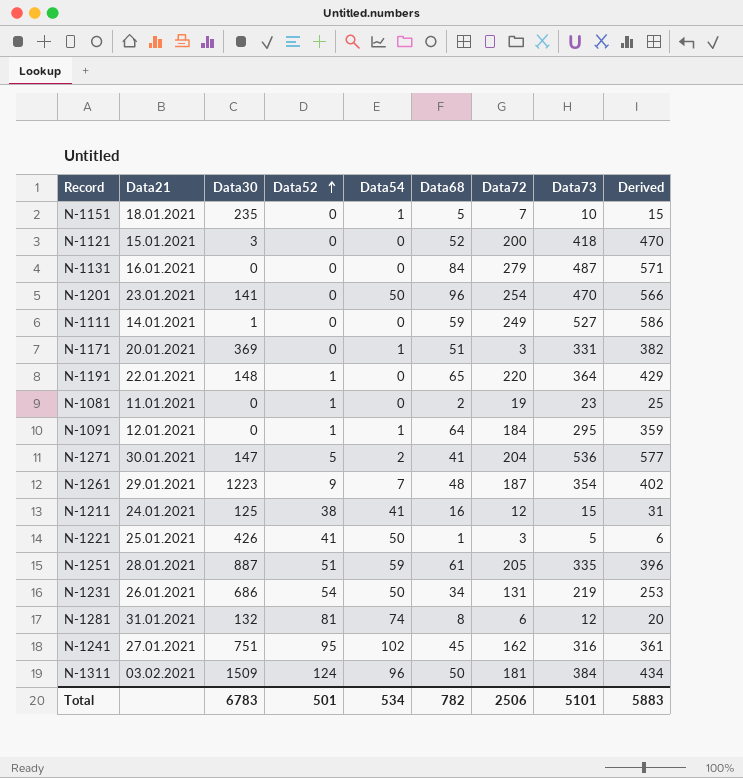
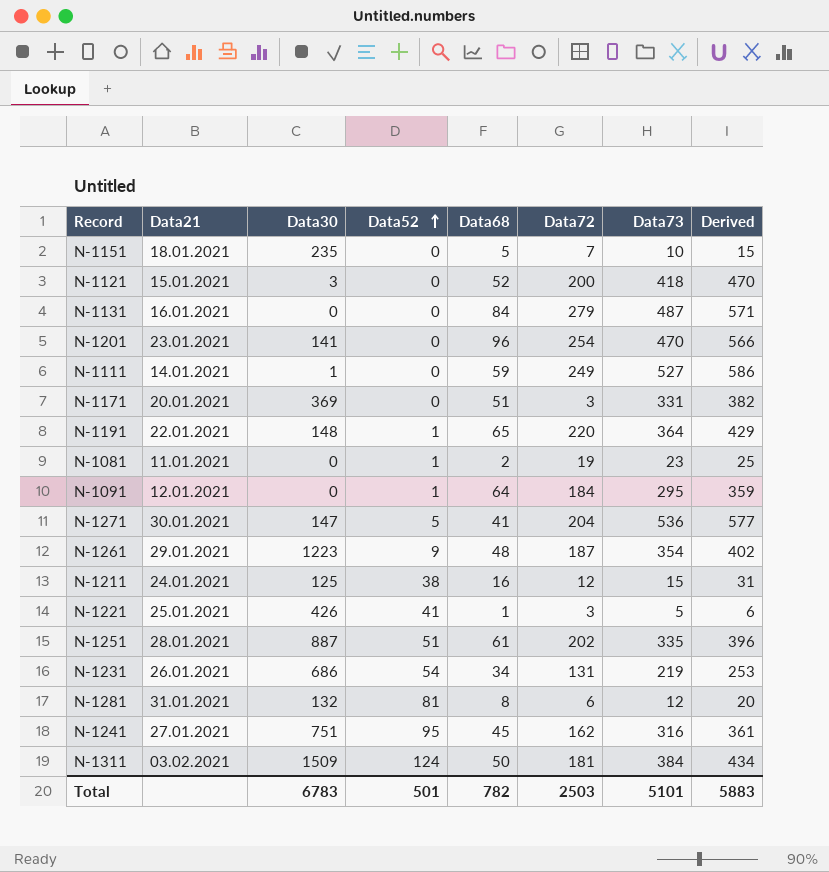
column Data54 | position: 5 -> none
N-1251 | Data72: 205 -> 202
Total | Data72: 2506 -> 2503

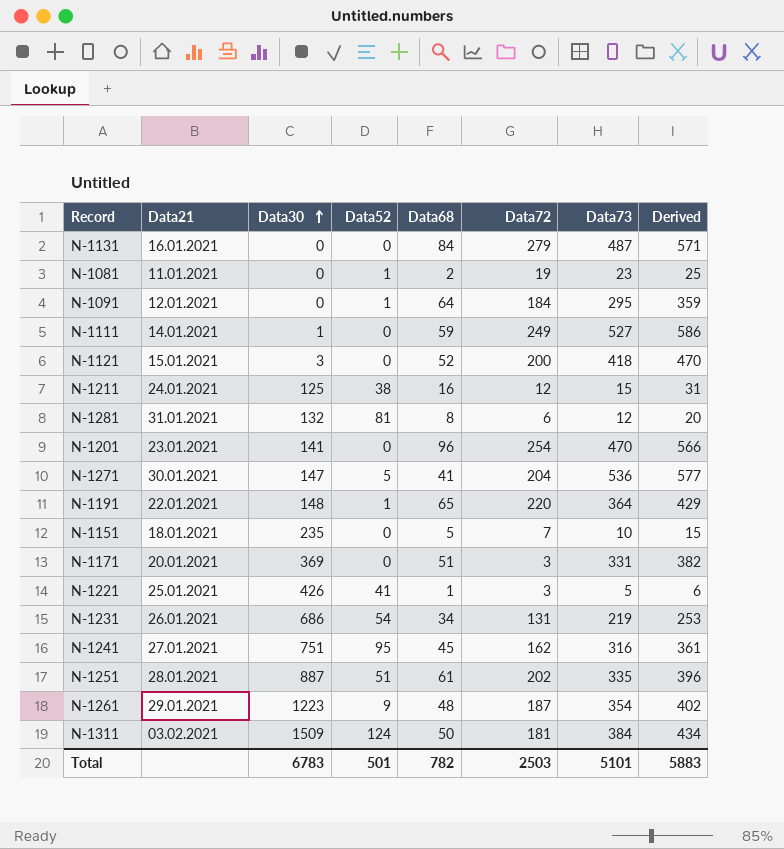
row order: Data52 ascending -> Data30 ascending

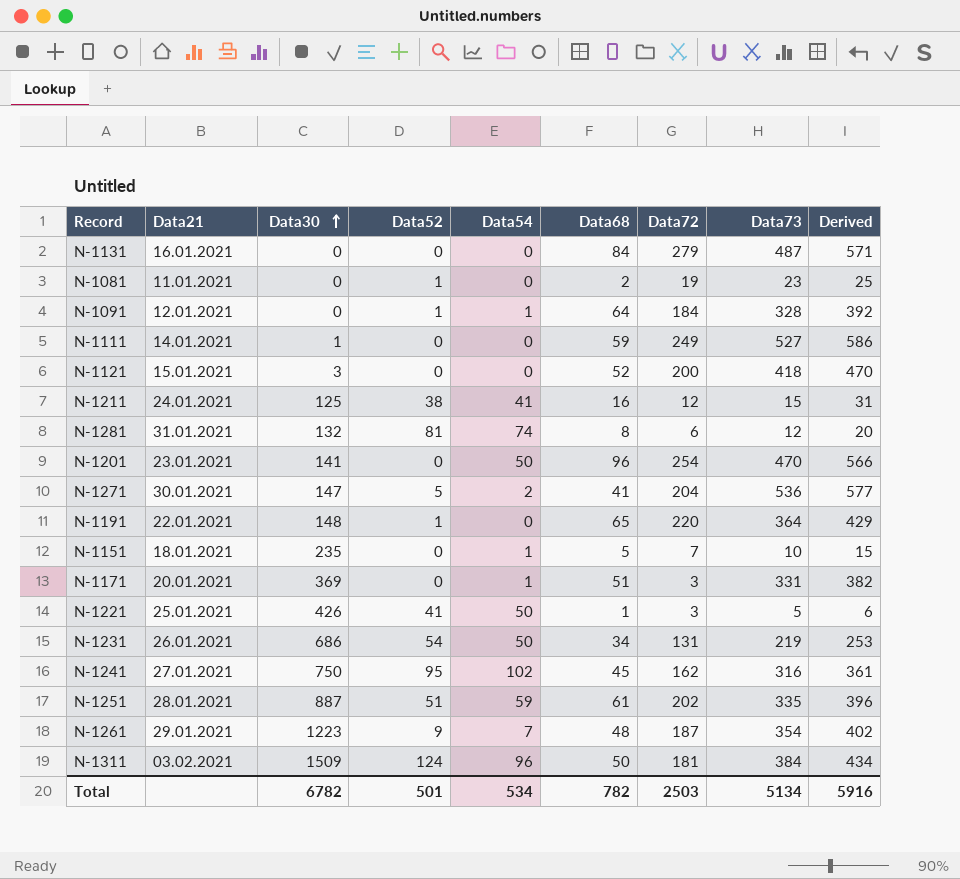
column Data54 | position: none -> 5
N-1091 | Data73: 295 -> 328
N-1091 | Derived: 359 -> 392
N-1241 | Data30: 751 -> 750
Total | Data30: 6783 -> 6782
Total | Data73: 5101 -> 5134
Total | Derived: 5883 -> 5916

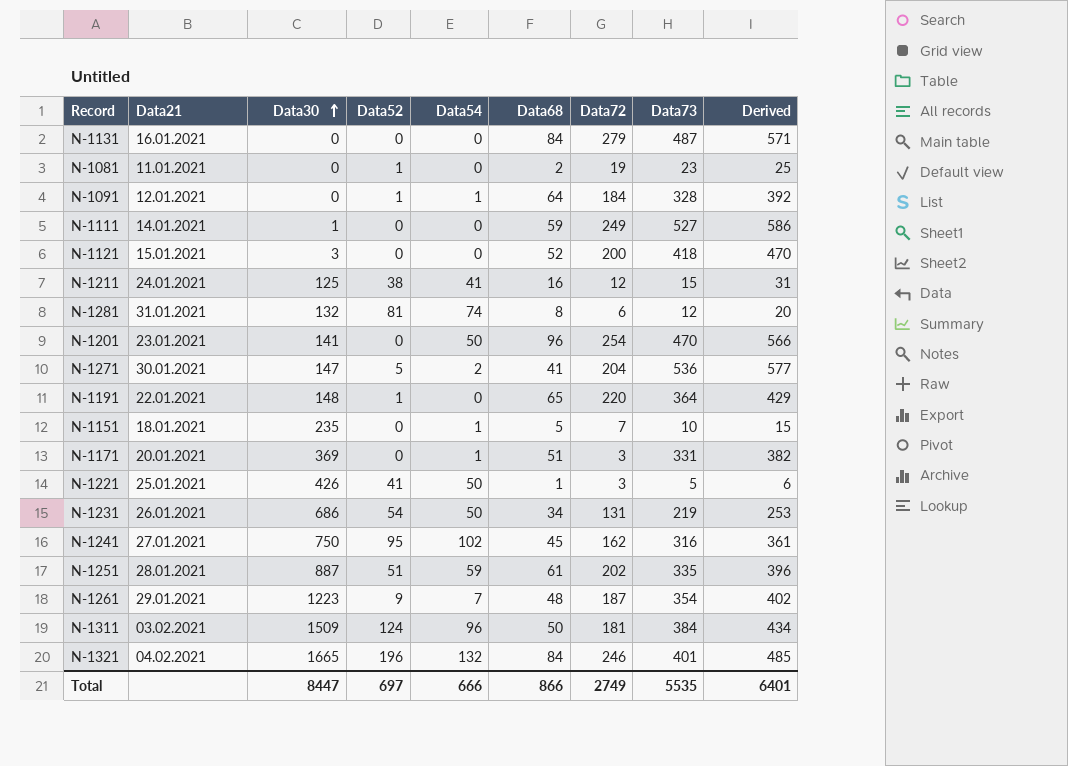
row N-1321: none -> 04.02.2021 | 1665 | 196 | 132 | 84 | 246 | 401 | 485
Total | Data30: 6782 -> 8447
Total | Data52: 501 -> 697
Total | Data54: 534 -> 666
Total | Data68: 782 -> 866
Total | Data72: 2503 -> 2749
Total | Data73: 5134 -> 5535
Total | Derived: 5916 -> 6401

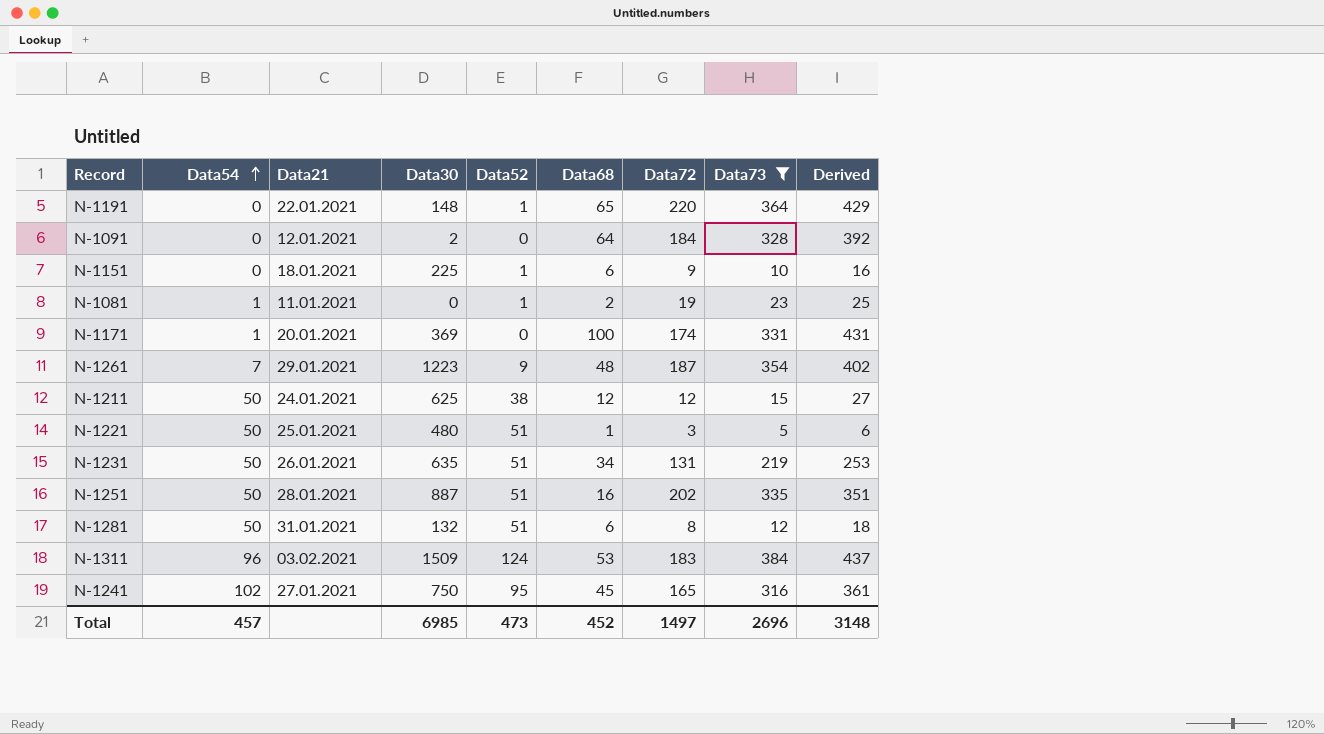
filter: none -> Data73 <= 384
row order: Data30 ascending -> Data54 ascending
column Data54 | position: 5 -> 2
N-1091 | Data54: 1 -> 0
N-1091 | Data30: 0 -> 2
N-1091 | Data52: 1 -> 0
N-1151 | Data54: 1 -> 0
N-1151 | Data30: 235 -> 225
N-1151 | Data52: 0 -> 1
N-1151 | Data68: 5 -> 6
N-1151 | Data72: 7 -> 9
N-1151 | Derived: 15 -> 16
N-1081 | Data54: 0 -> 1
N-1171 | Data68: 51 -> 100
N-1171 | Data72: 3 -> 174
N-1171 | Derived: 382 -> 431
N-1211 | Data54: 41 -> 50
N-1211 | Data30: 125 -> 625
N-1211 | Data68: 16 -> 12
N-1211 | Derived: 31 -> 27
N-1221 | Data30: 426 -> 480
N-1221 | Data52: 41 -> 51
N-1231 | Data30: 686 -> 635
N-1231 | Data52: 54 -> 51
N-1251 | Data54: 59 -> 50
N-1251 | Data68: 61 -> 16
N-1251 | Derived: 396 -> 351
N-1281 | Data54: 74 -> 50
N-1281 | Data52: 81 -> 51
N-1281 | Data68: 8 -> 6
N-1281 | Data72: 6 -> 8
N-1281 | Derived: 20 -> 18
N-1311 | Data68: 50 -> 53
N-1311 | Data72: 181 -> 183
N-1311 | Derived: 434 -> 437
N-1241 | Data72: 162 -> 165
Total | Data54: 666 -> 457
Total | Data30: 8447 -> 6985
Total | Data52: 697 -> 473
Total | Data68: 866 -> 452
Total | Data72: 2749 -> 1497
Total | Data73: 5535 -> 2696
Total | Derived: 6401 -> 3148

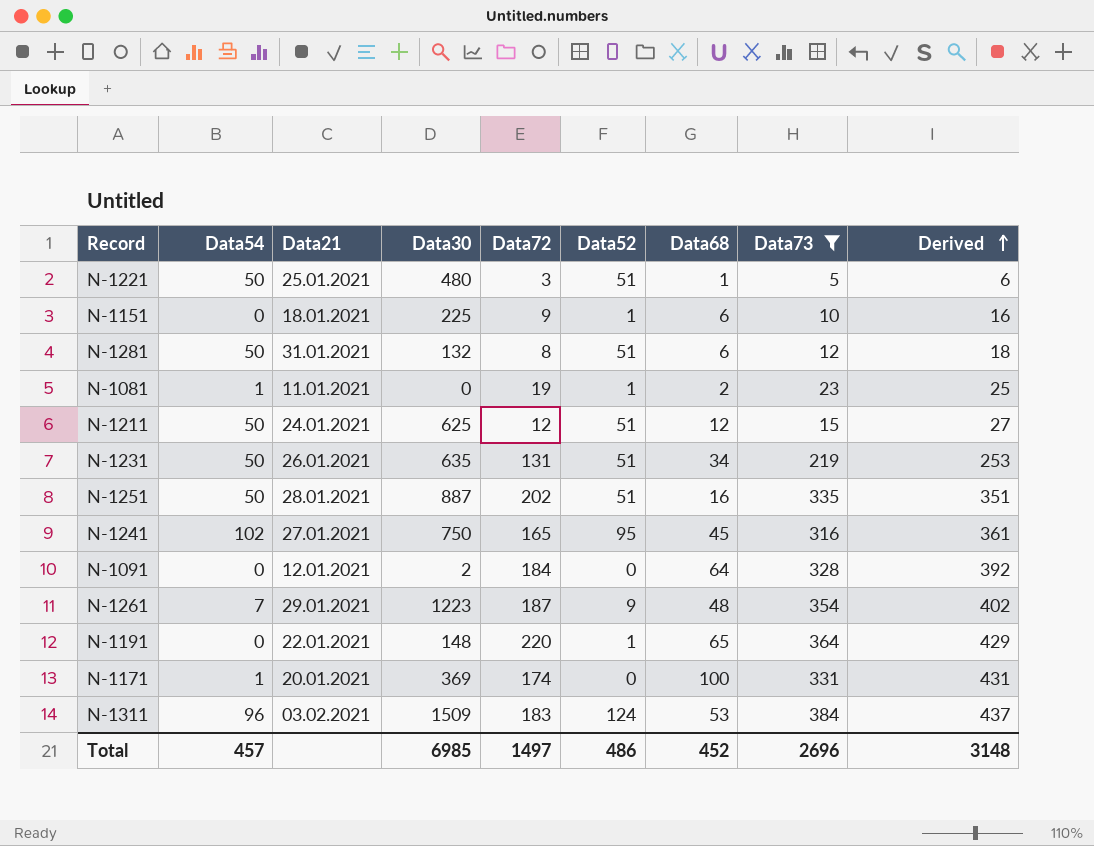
row order: Data54 ascending -> Derived ascending
column Data72 | position: 7 -> 5
N-1211 | Data52: 38 -> 51
Total | Data52: 473 -> 486

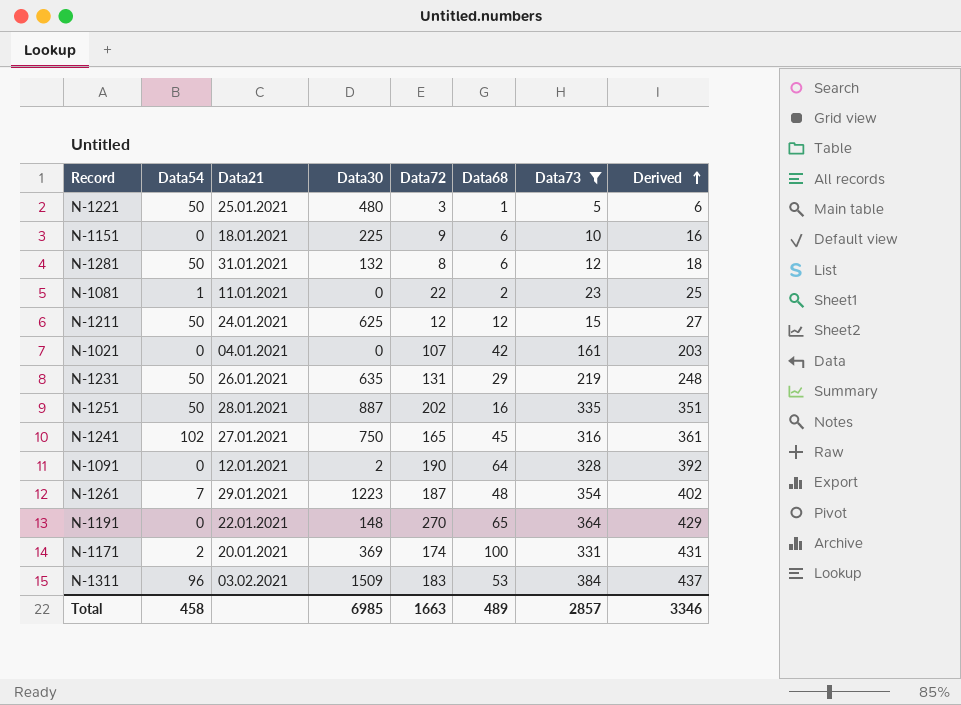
column Data52 | position: 6 -> none
N-1081 | Data72: 19 -> 22
row N-1021: none -> 0 | 04.01.2021 | 0 | 107 | 42 | 161 | 203
N-1231 | Data68: 34 -> 29
N-1231 | Derived: 253 -> 248
N-1091 | Data72: 184 -> 190
N-1191 | Data72: 220 -> 270
N-1171 | Data54: 1 -> 2
Total | Data54: 457 -> 458
Total | Data72: 1497 -> 1663
Total | Data68: 452 -> 489
Total | Data73: 2696 -> 2857
Total | Derived: 3148 -> 3346

